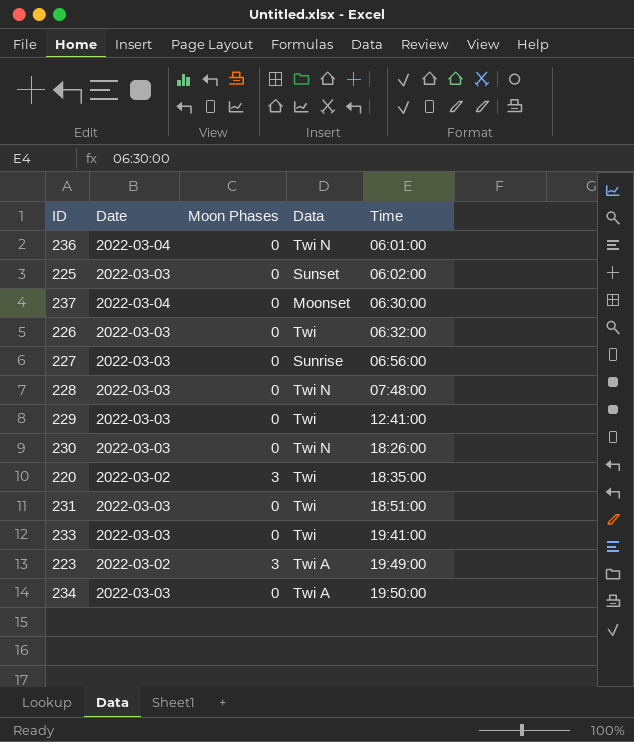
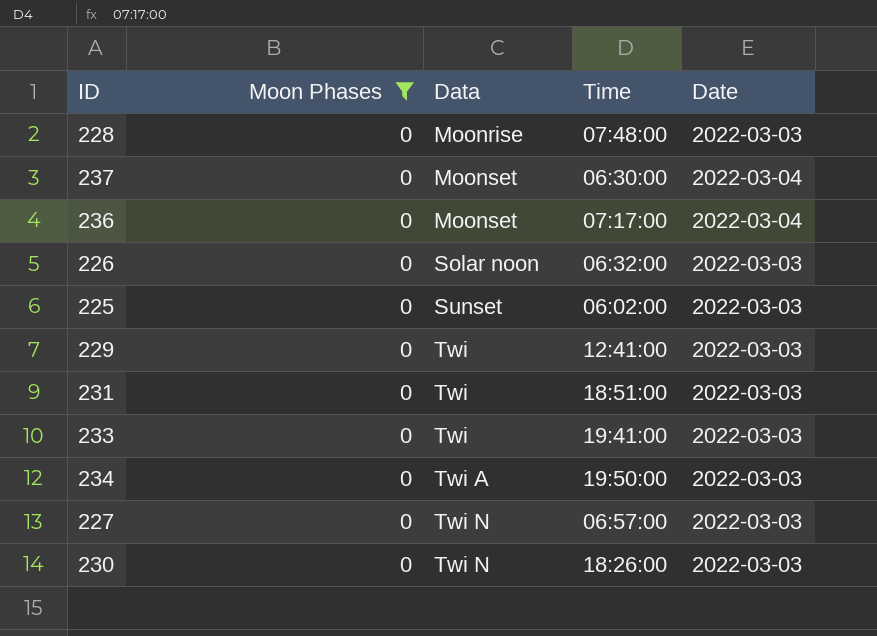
filter: none -> Moon Phases = 0
row order: Time ascending -> Data ascending
column Date | position: 2 -> 5
228 | Data: Twi N -> Moonrise
236 | Data: Twi N -> Moonset
236 | Time: 06:01:00 -> 07:17:00
226 | Data: Twi -> Solar noon
227 | Data: Sunrise -> Twi N
227 | Time: 06:56:00 -> 06:57:00

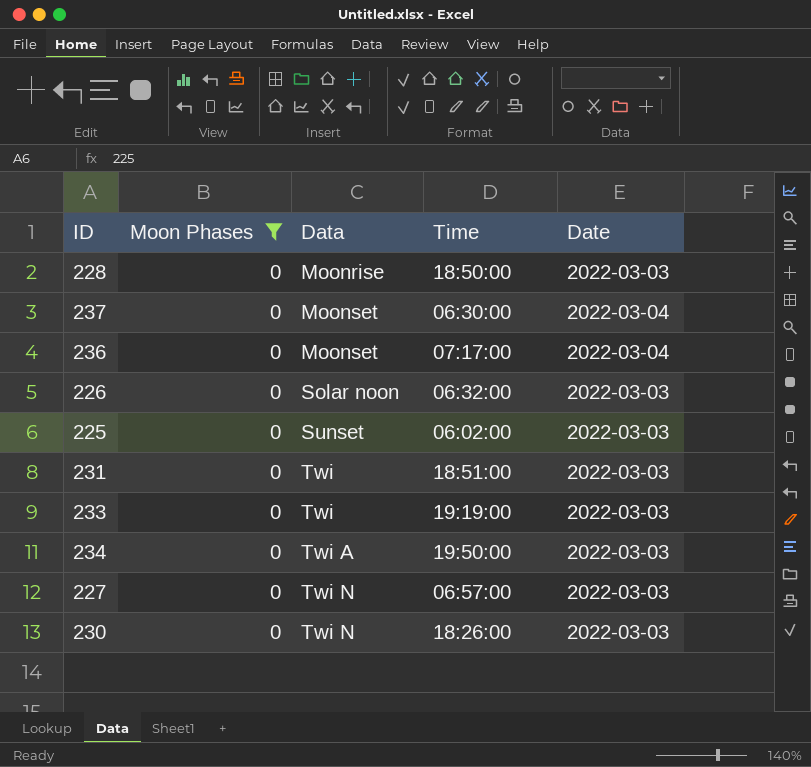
row 229: 0 | Twi | 12:41:00 | 2022-03-03 -> none
228 | Time: 07:48:00 -> 18:50:00
233 | Time: 19:41:00 -> 19:19:00

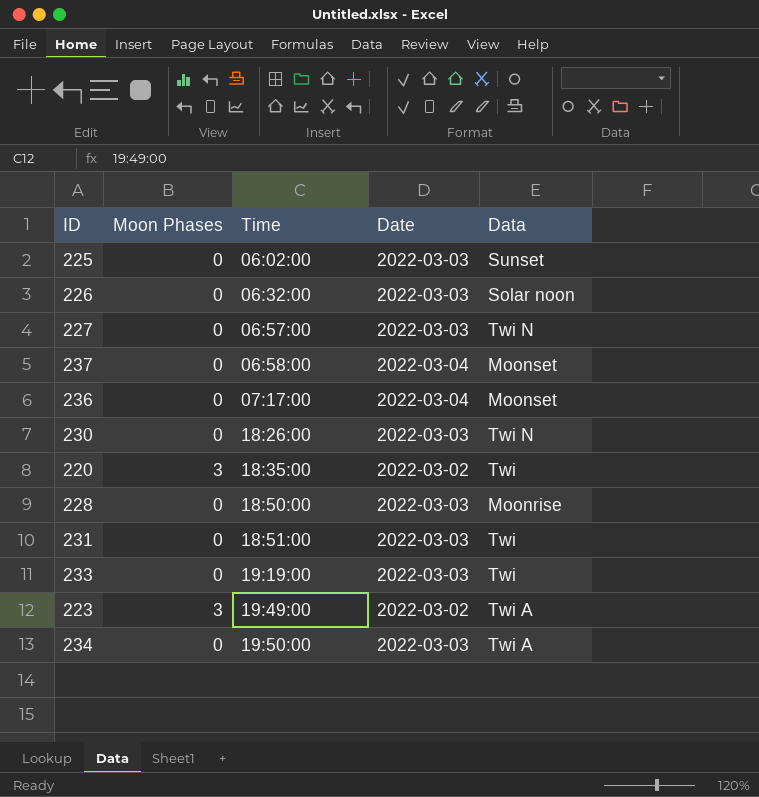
filter: Moon Phases = 0 -> none
row order: Data ascending -> Time ascending
column Data | position: 3 -> 5
237 | Time: 06:30:00 -> 06:58:00

